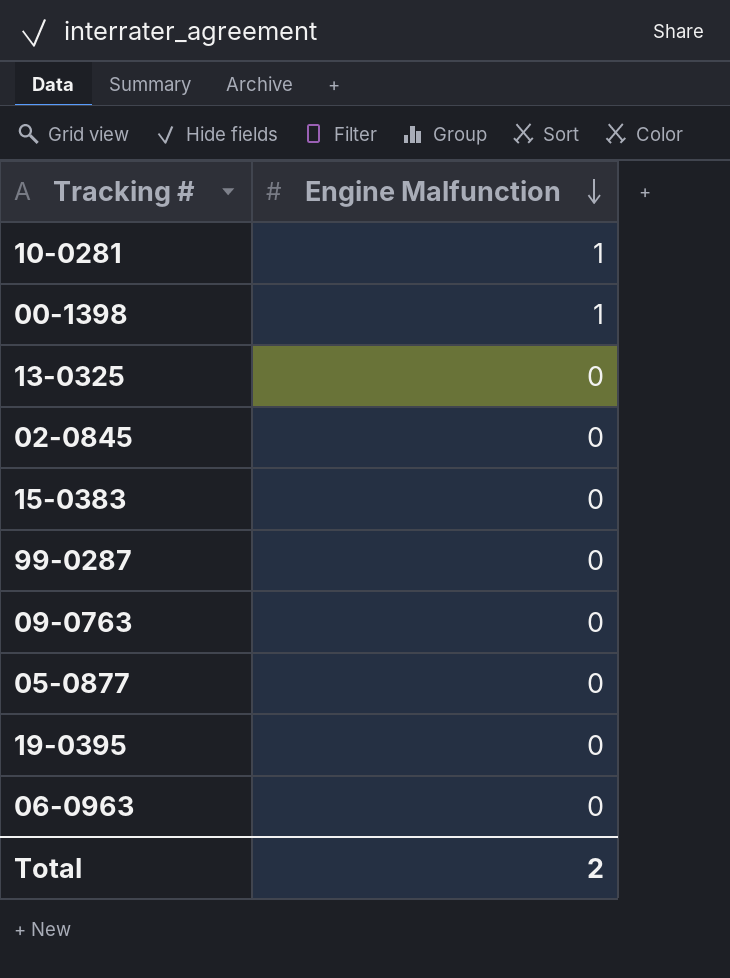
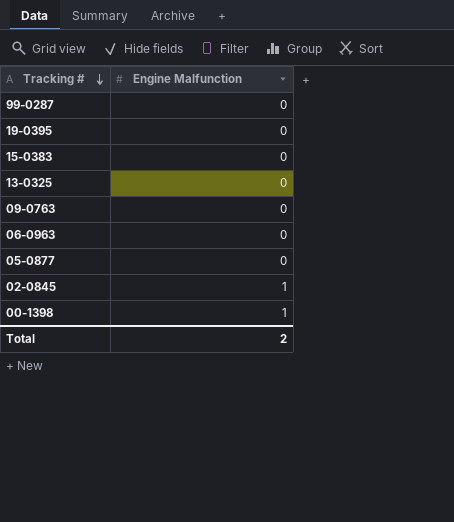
row order: Engine Malfunction descending -> Tracking # descending
row 10-0281: 1 -> none
02-0845 | Engine Malfunction: 0 -> 1

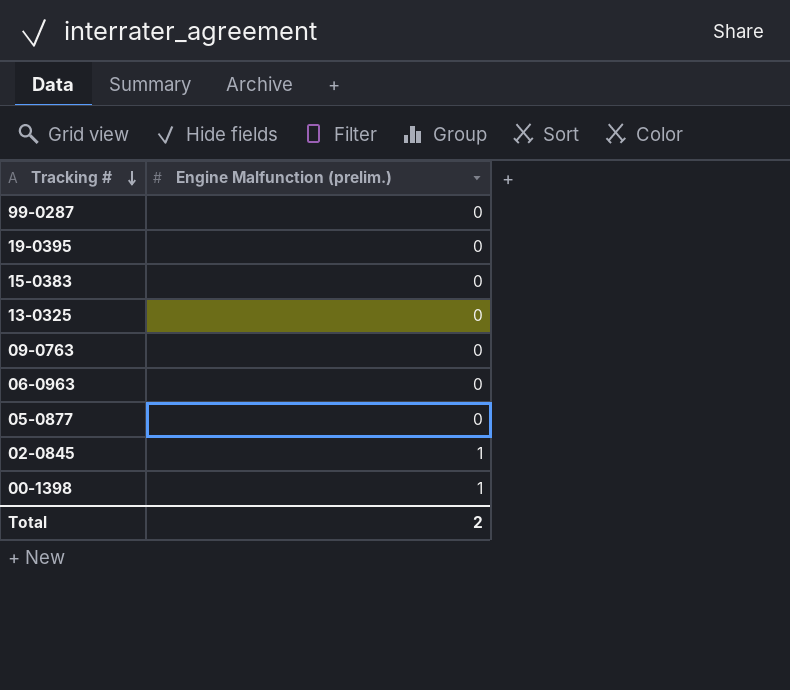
column name: Engine Malfunction -> Engine Malfunction (prelim.)

